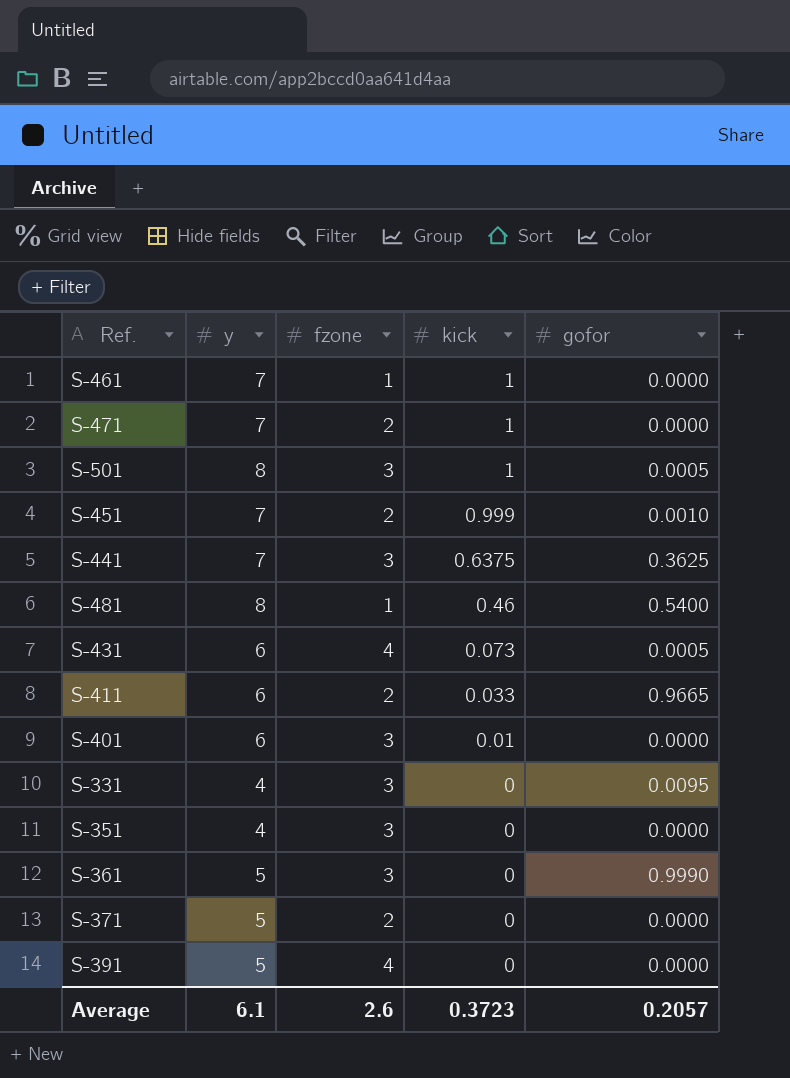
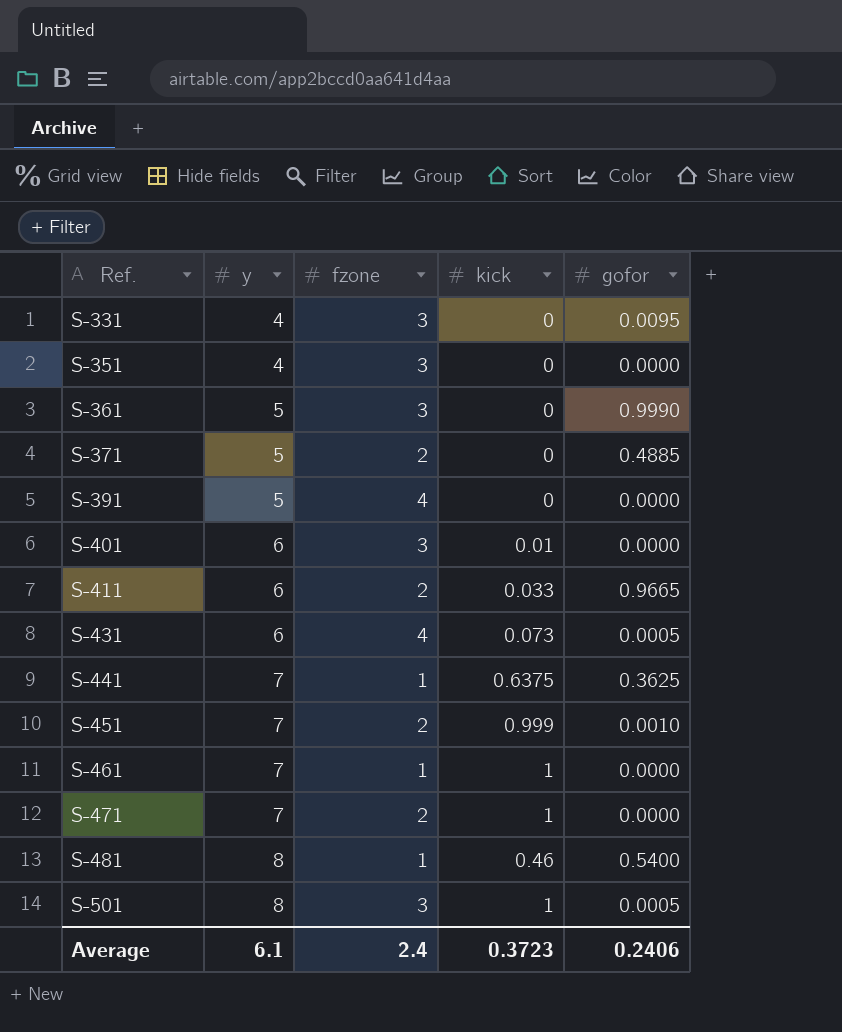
row order: kick descending -> Ref. ascending
S-371 | gofor: 0.0000 -> 0.4885
S-441 | fzone: 3 -> 1
Average | fzone: 2.6 -> 2.4
Average | gofor: 0.2057 -> 0.2406

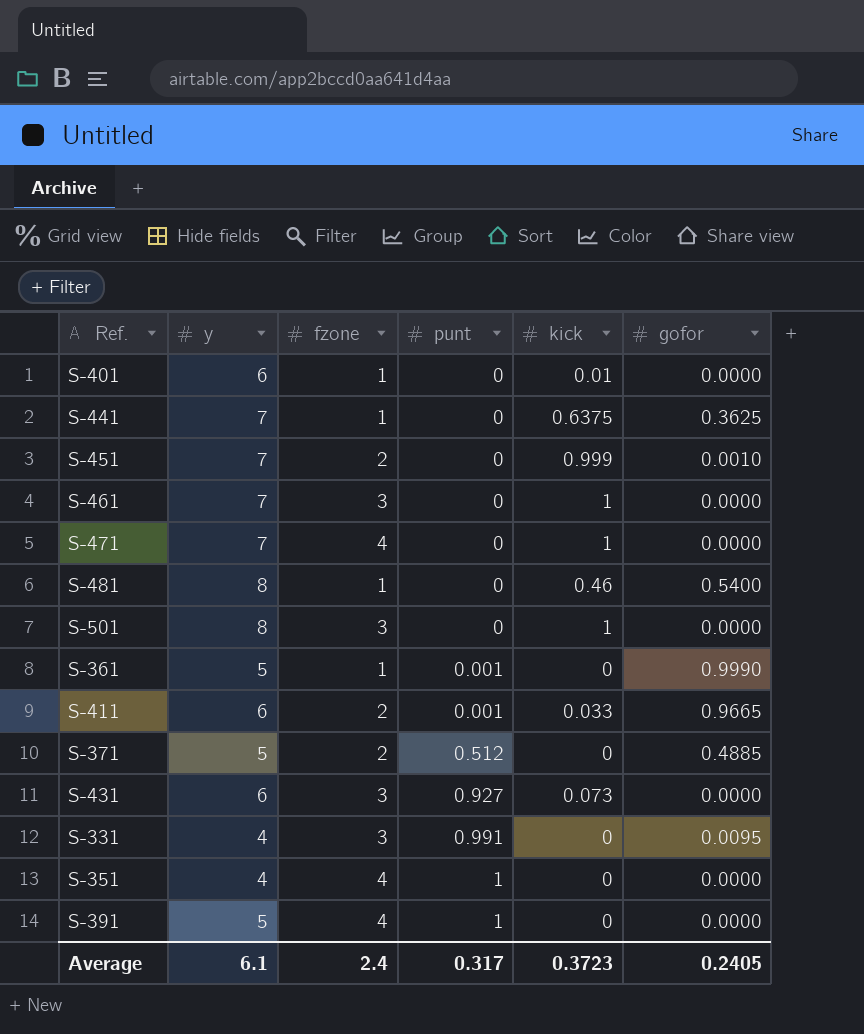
row order: Ref. ascending -> punt ascending
column punt | position: none -> 4
S-401 | fzone: 3 -> 1
S-461 | fzone: 1 -> 3
S-471 | fzone: 2 -> 4
S-501 | gofor: 0.0005 -> 0.0000
S-361 | fzone: 3 -> 1
S-431 | fzone: 4 -> 3
S-431 | gofor: 0.0005 -> 0.0000
S-351 | fzone: 3 -> 4
Average | gofor: 0.2406 -> 0.2405

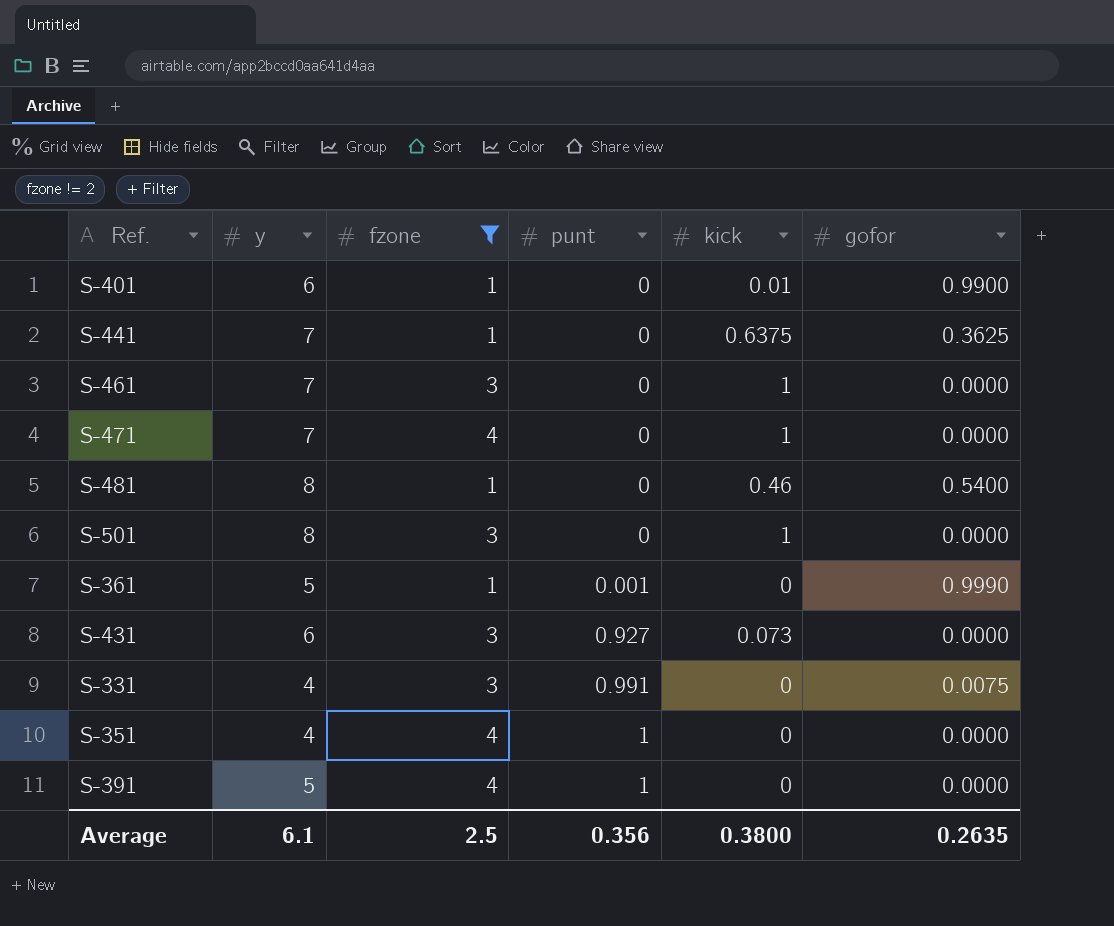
filter: none -> fzone != 2
S-401 | gofor: 0.0000 -> 0.9900
S-331 | gofor: 0.0095 -> 0.0075
Average | fzone: 2.4 -> 2.5
Average | punt: 0.317 -> 0.356
Average | kick: 0.3723 -> 0.3800
Average | gofor: 0.2405 -> 0.2635

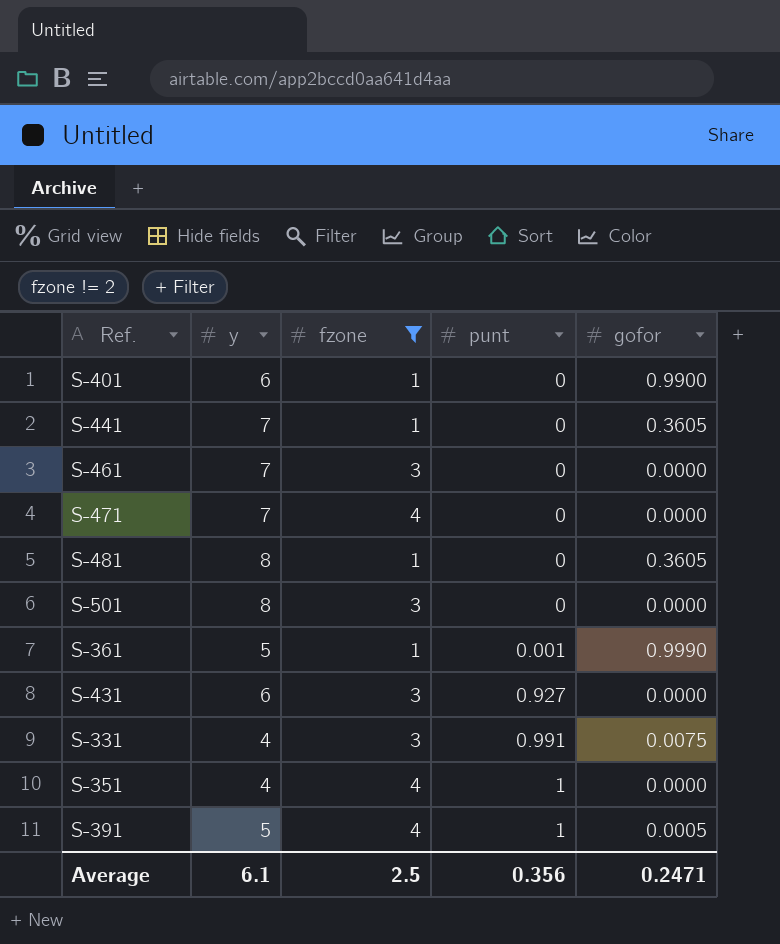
column kick | position: 5 -> none
S-441 | gofor: 0.3625 -> 0.3605
S-481 | gofor: 0.5400 -> 0.3605
S-391 | gofor: 0.0000 -> 0.0005
Average | gofor: 0.2635 -> 0.2471

